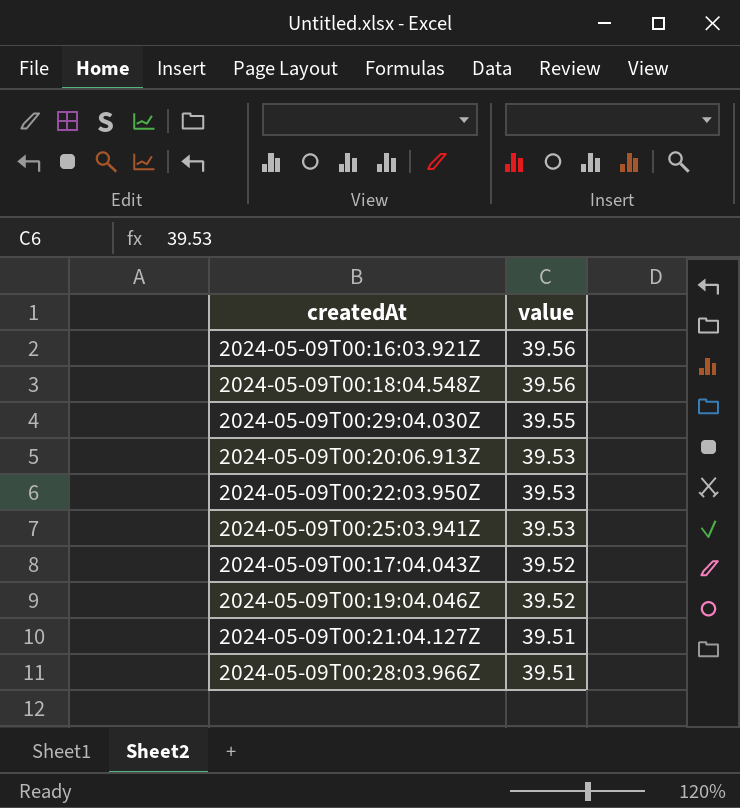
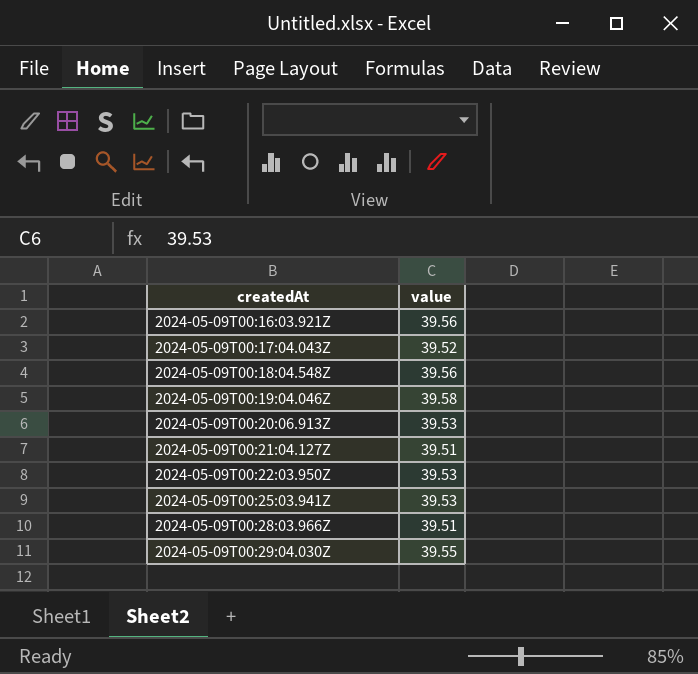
row order: value descending -> createdAt ascending
2024-05-09T00:19:04.046Z | value: 39.52 -> 39.58

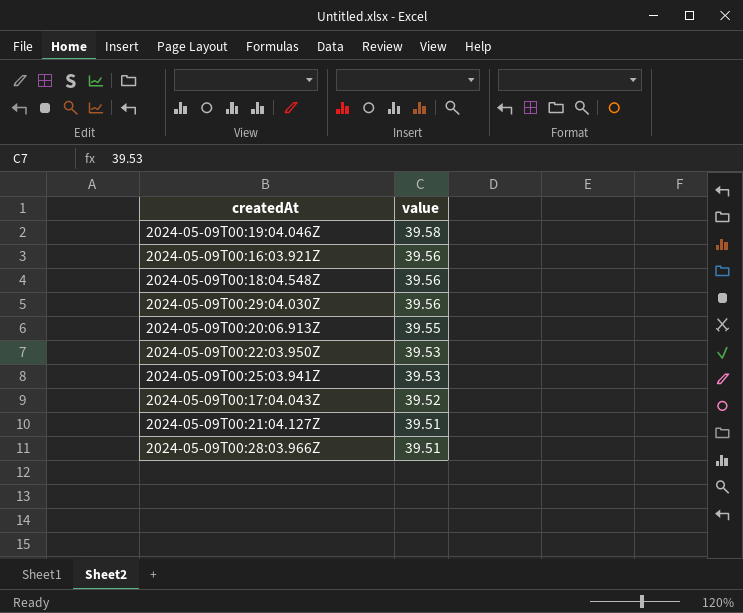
row order: createdAt ascending -> value descending
2024-05-09T00:29:04.030Z | value: 39.55 -> 39.56
2024-05-09T00:20:06.913Z | value: 39.53 -> 39.55

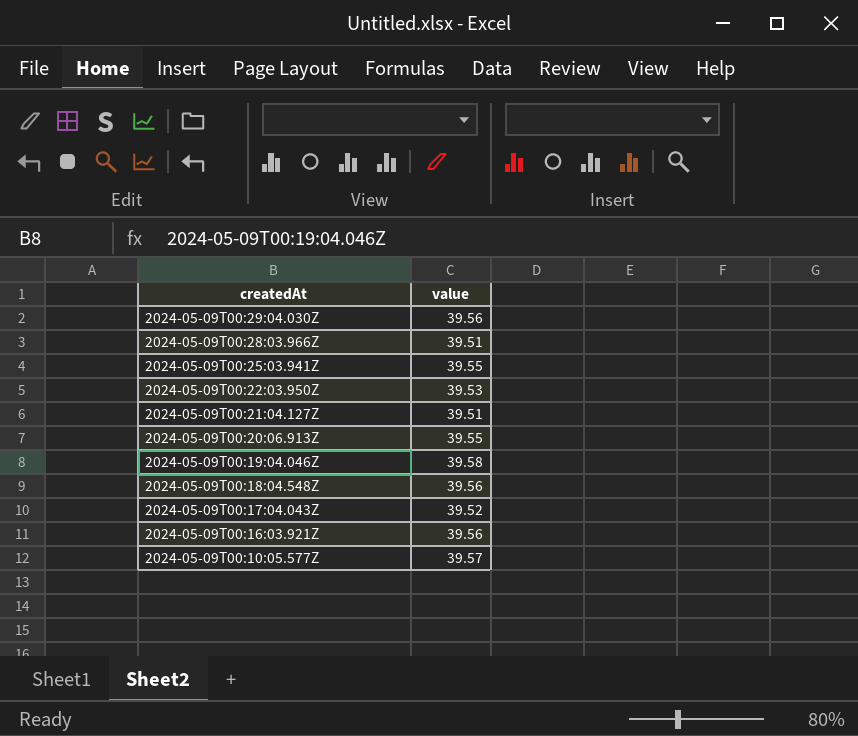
row order: value descending -> createdAt descending
2024-05-09T00:25:03.941Z | value: 39.53 -> 39.55
row 2024-05-09T00:10:05.577Z: none -> 39.57

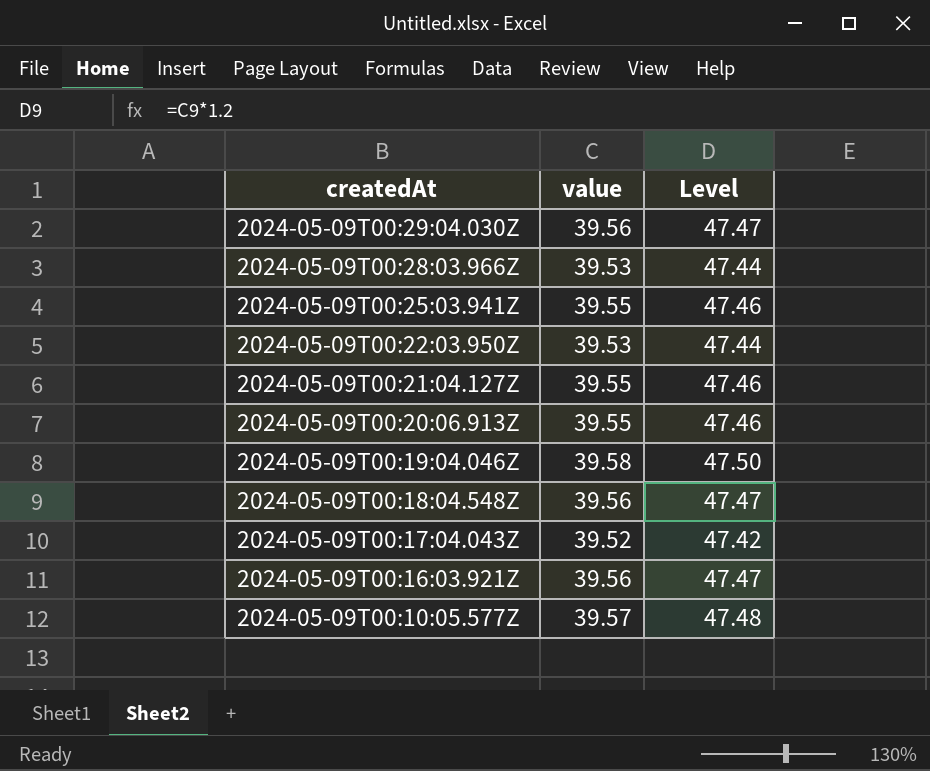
column Level | formula: none -> [value] * 1.2
2024-05-09T00:28:03.966Z | value: 39.51 -> 39.53
2024-05-09T00:21:04.127Z | value: 39.51 -> 39.55

